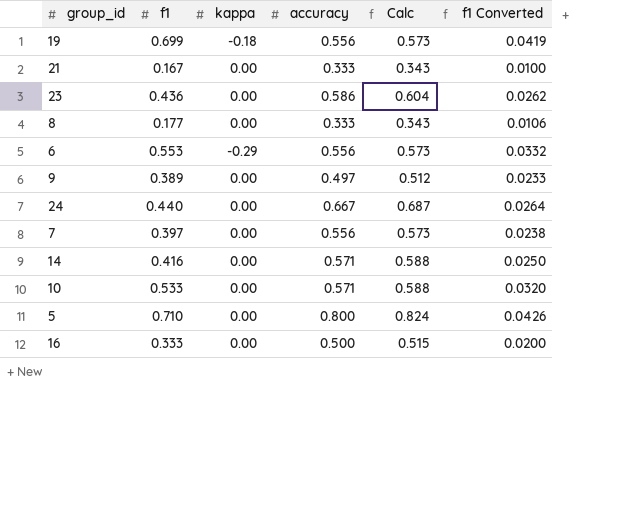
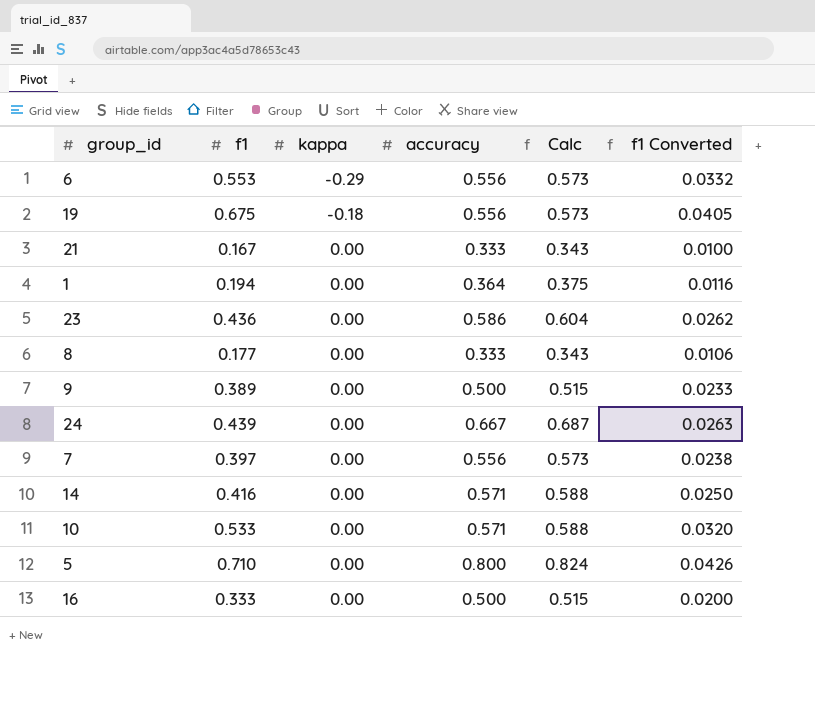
row order: none -> kappa ascending
19 | f1: 0.699 -> 0.675
19 | f1 Converted: 0.0419 -> 0.0405
row 1: none -> 0.194 | 0.00 | 0.364 | 0.375 | 0.0116
9 | accuracy: 0.497 -> 0.500
9 | Calc: 0.512 -> 0.515
24 | f1: 0.440 -> 0.439
24 | f1 Converted: 0.0264 -> 0.0263

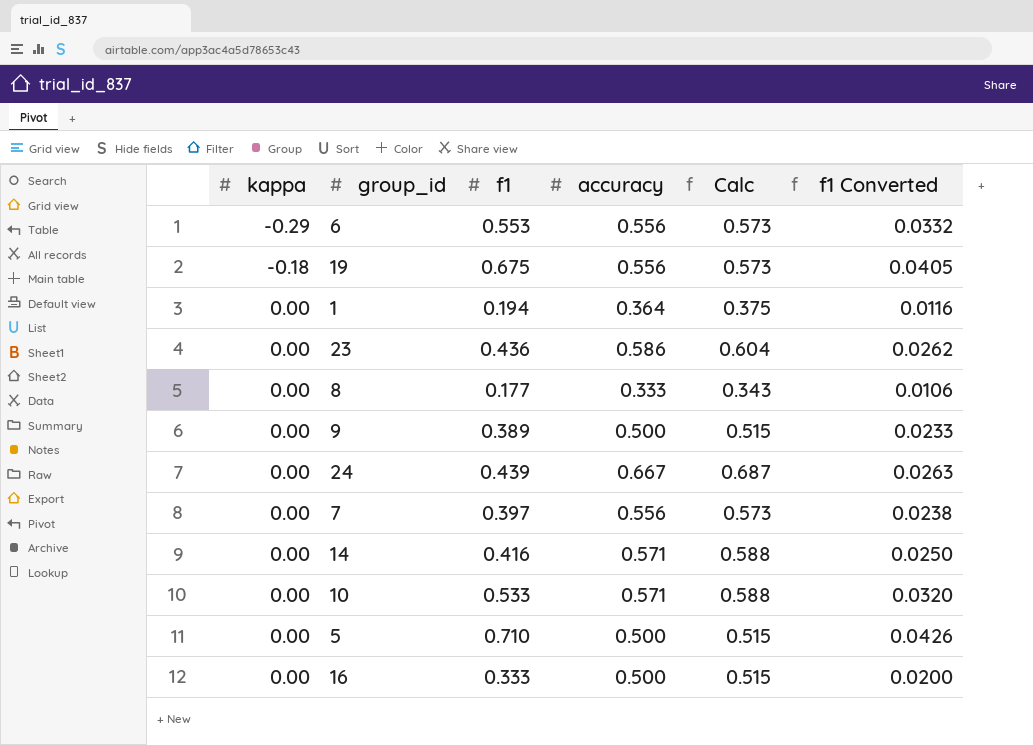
column kappa | position: 3 -> 1
row 21: 0.167 | 0.00 | 0.333 | 0.343 | 0.0100 -> none
5 | accuracy: 0.800 -> 0.500
5 | Calc: 0.824 -> 0.515

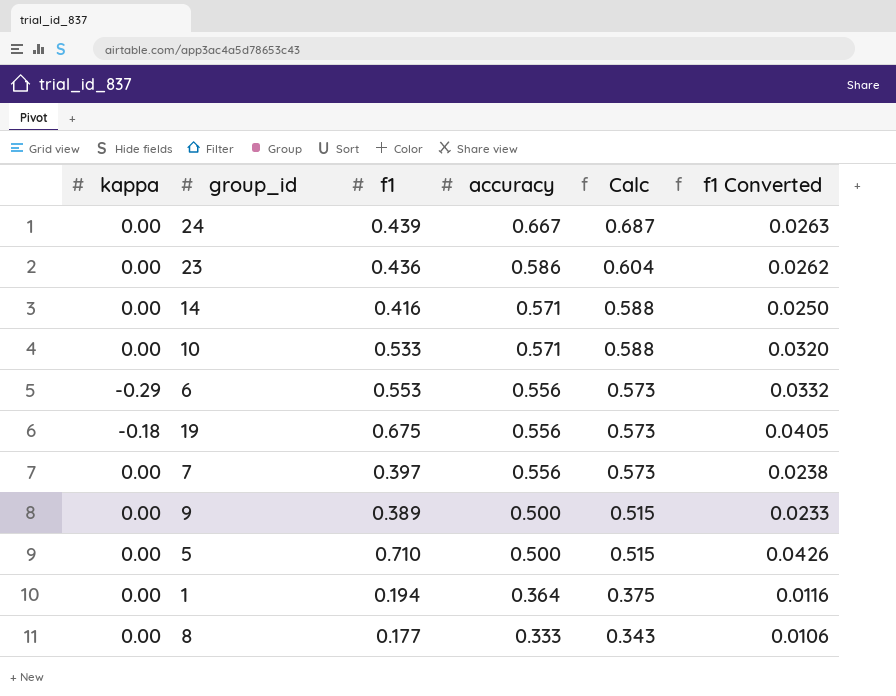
row order: kappa ascending -> accuracy descending
row 16: 0.00 | 0.333 | 0.500 | 0.515 | 0.0200 -> none

